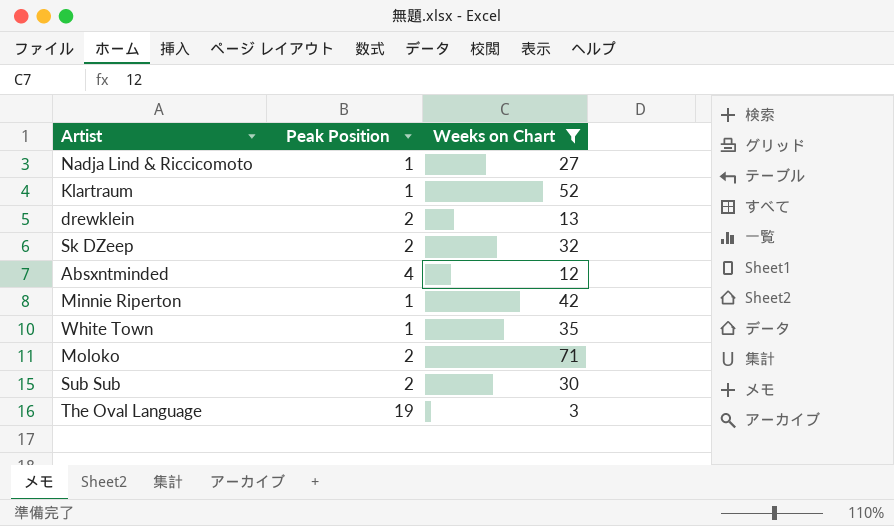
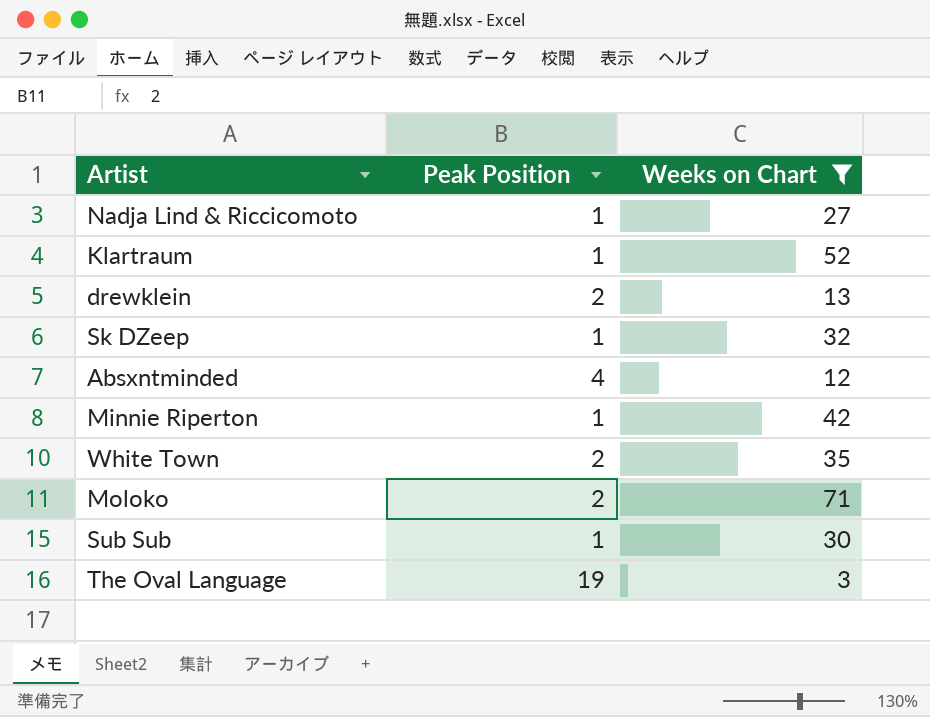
Sk DZeep | Peak Position: 2 -> 1
White Town | Peak Position: 1 -> 2
Sub Sub | Peak Position: 2 -> 1

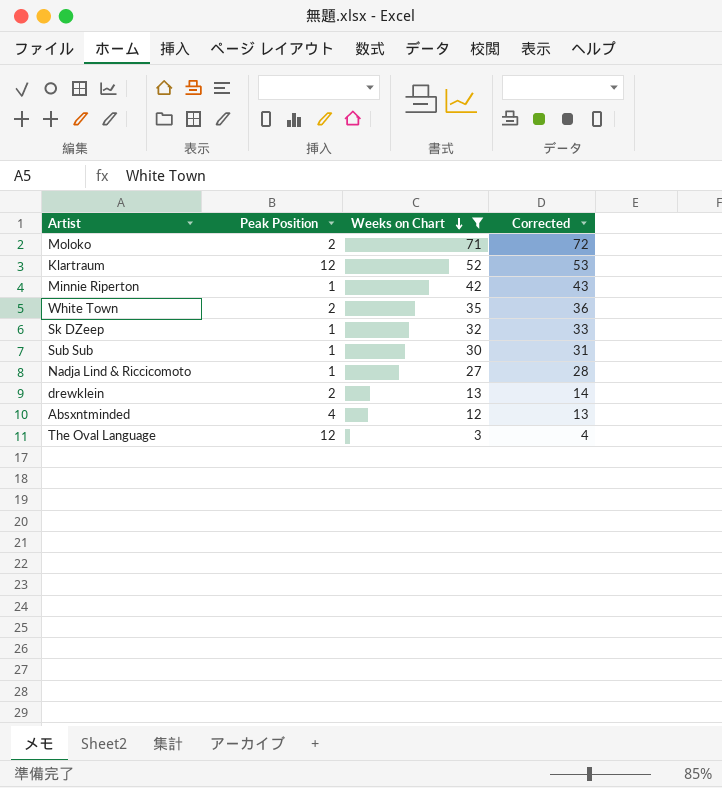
row order: none -> Weeks on Chart descending
column Corrected | formula: none -> [Weeks on Chart] + 1
Klartraum | Peak Position: 1 -> 12
The Oval Language | Peak Position: 19 -> 12

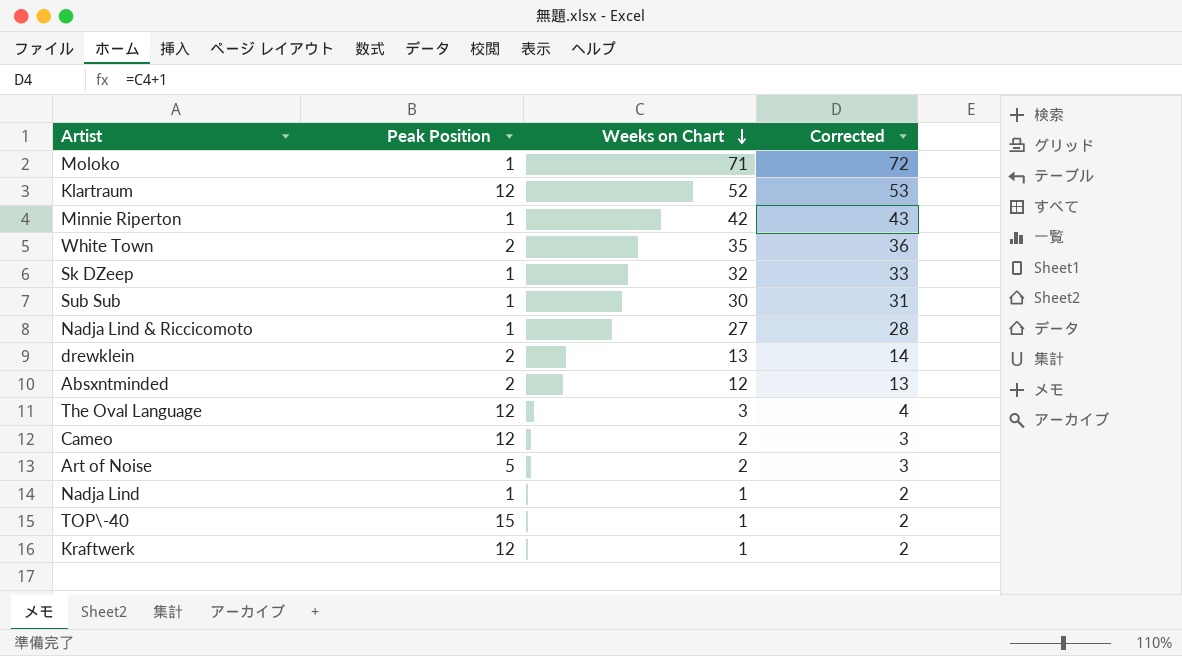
filter: Weeks on Chart >= 3 -> none
Moloko | Peak Position: 2 -> 1
Absxntminded | Peak Position: 4 -> 2

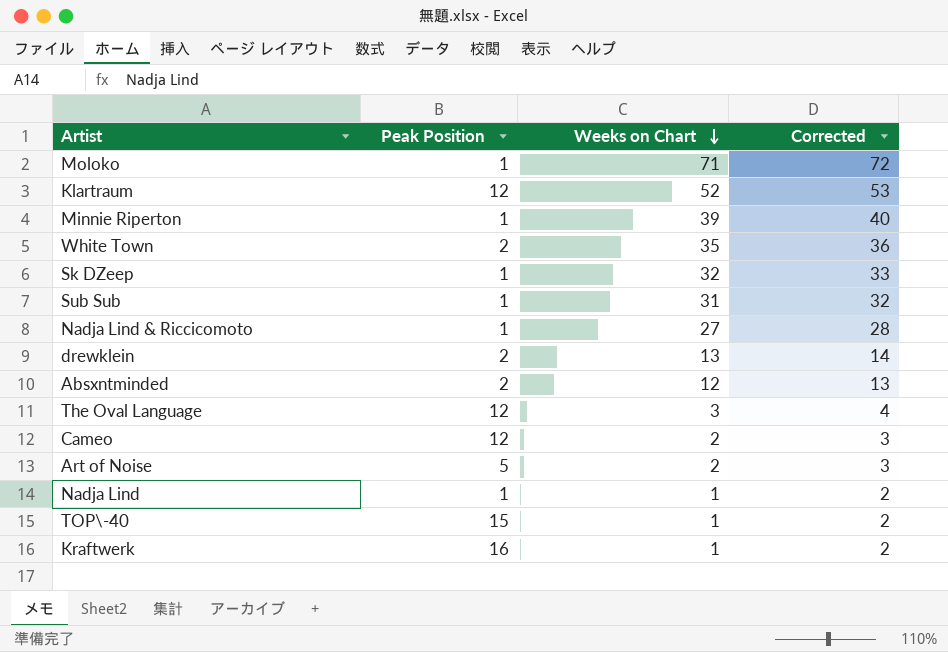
Minnie Riperton | Weeks on Chart: 42 -> 39
Minnie Riperton | Corrected: 43 -> 40
Sub Sub | Weeks on Chart: 30 -> 31
Sub Sub | Corrected: 31 -> 32
Kraftwerk | Peak Position: 12 -> 16

